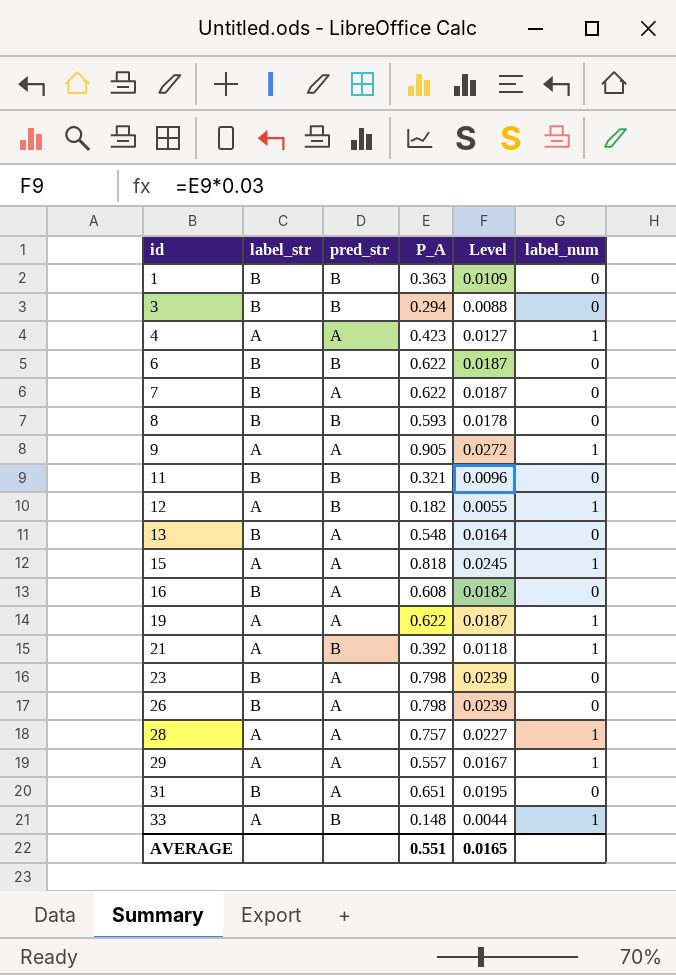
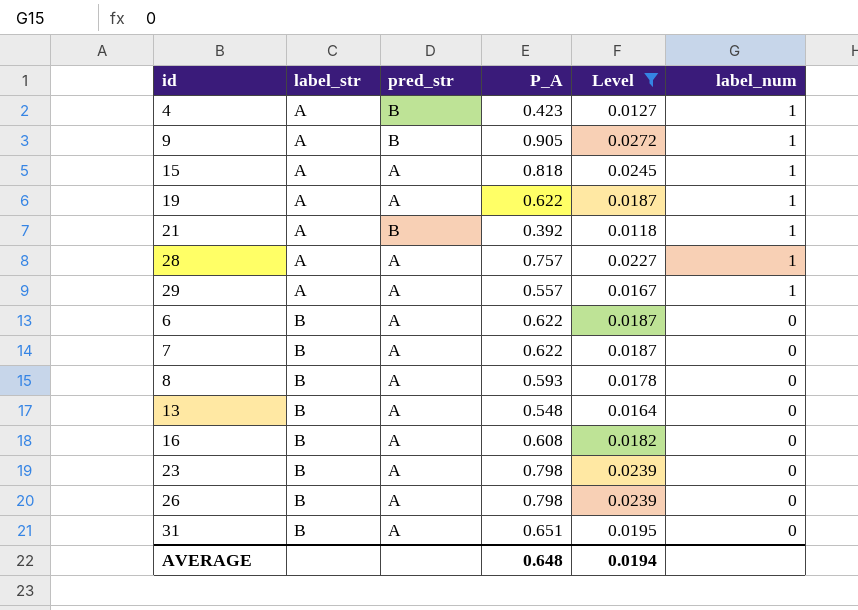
filter: none -> Level >= 0.0118
row order: id ascending -> label_str ascending
4 | pred_str: A -> B
9 | pred_str: A -> B
6 | pred_str: B -> A
8 | pred_str: B -> A
AVERAGE | P_A: 0.551 -> 0.648
AVERAGE | Level: 0.0165 -> 0.0194

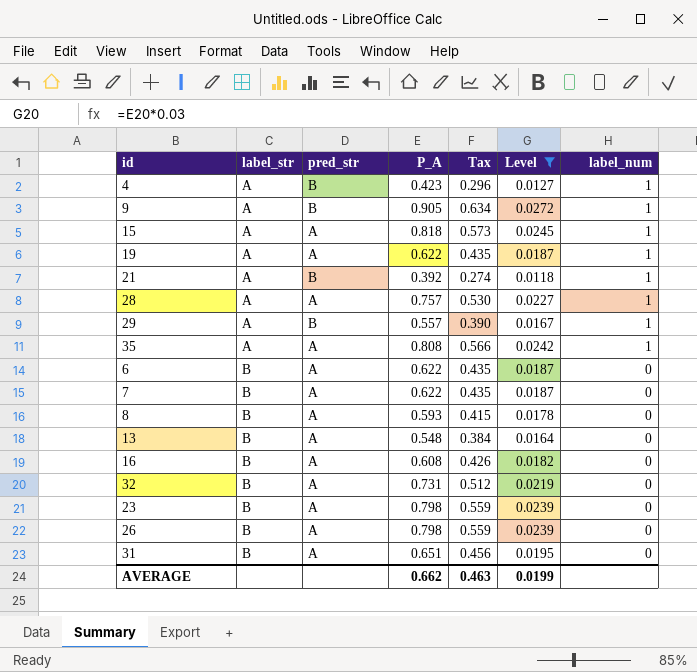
column Tax | formula: none -> [P_A] * 0.7
29 | pred_str: A -> B
row 35: none -> A | A | 0.808 | 0.566 | 0.0242 | 1
row 32: none -> B | A | 0.731 | 0.512 | 0.0219 | 0
AVERAGE | P_A: 0.648 -> 0.662
AVERAGE | Level: 0.0194 -> 0.0199

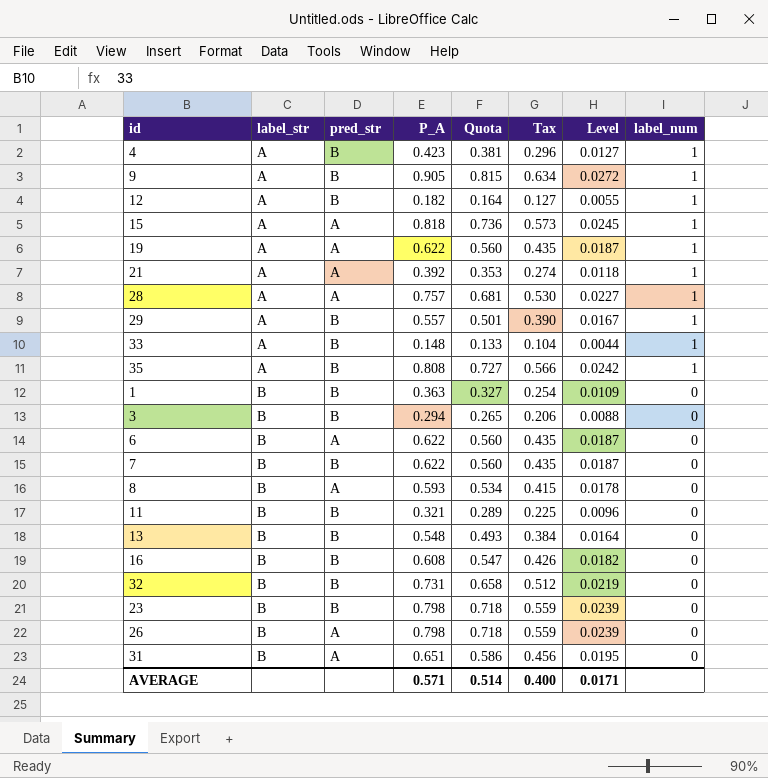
filter: Level >= 0.0118 -> none
column Quota | formula: none -> [P_A] * 0.9
21 | pred_str: B -> A
35 | pred_str: A -> B
7 | pred_str: A -> B
13 | pred_str: A -> B
16 | pred_str: A -> B
32 | pred_str: A -> B
23 | pred_str: A -> B
AVERAGE | P_A: 0.662 -> 0.571
AVERAGE | Tax: 0.463 -> 0.400
AVERAGE | Level: 0.0199 -> 0.0171

